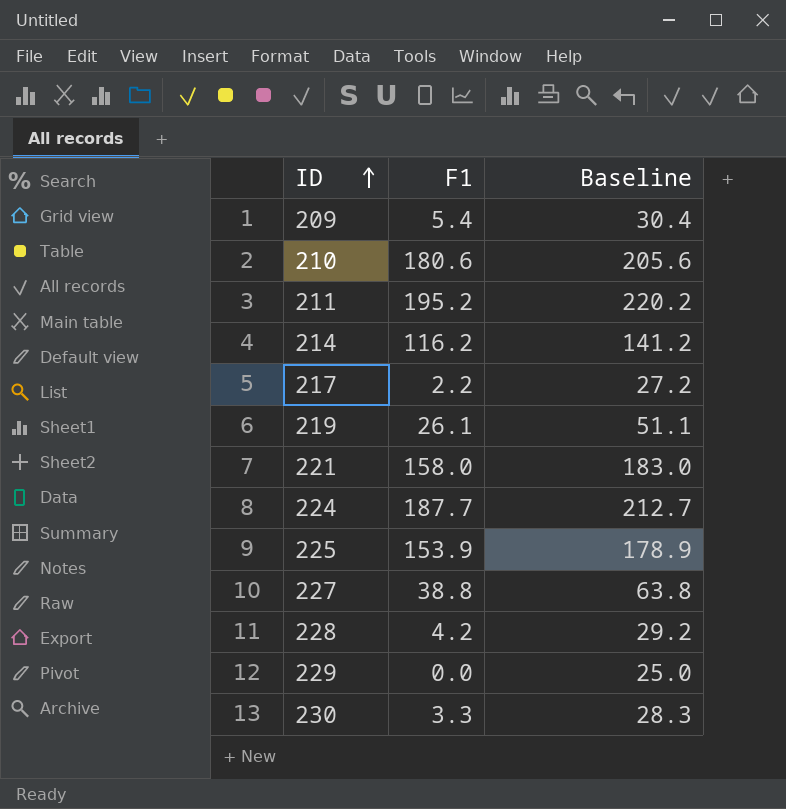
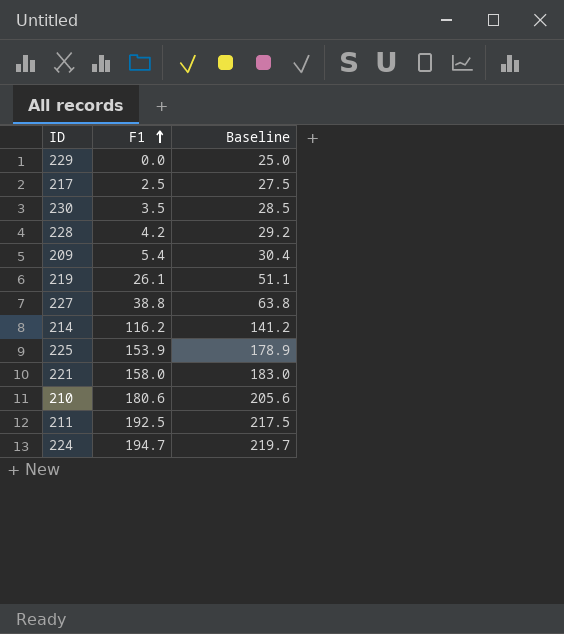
row order: ID ascending -> F1 ascending
217 | F1: 2.2 -> 2.5
217 | Baseline: 27.2 -> 27.5
230 | F1: 3.3 -> 3.5
230 | Baseline: 28.3 -> 28.5
211 | F1: 195.2 -> 192.5
211 | Baseline: 220.2 -> 217.5
224 | F1: 187.7 -> 194.7
224 | Baseline: 212.7 -> 219.7

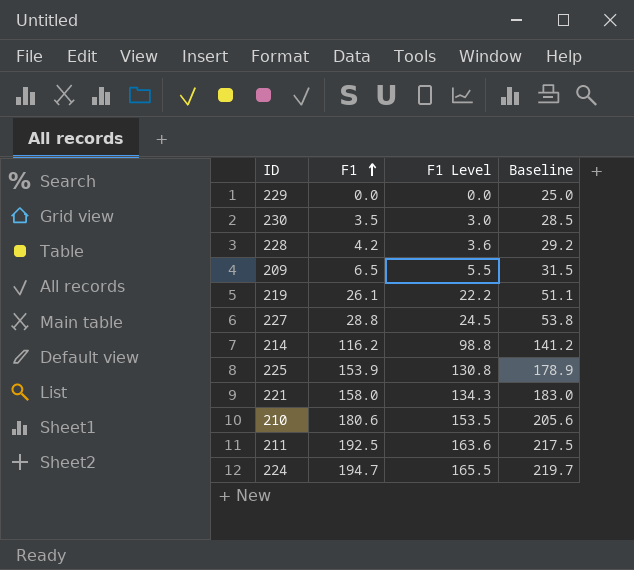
column F1 Level | formula: none -> [F1] * 0.85
row 217: 2.5 | 27.5 -> none
209 | F1: 5.4 -> 6.5
209 | Baseline: 30.4 -> 31.5
227 | F1: 38.8 -> 28.8
227 | Baseline: 63.8 -> 53.8

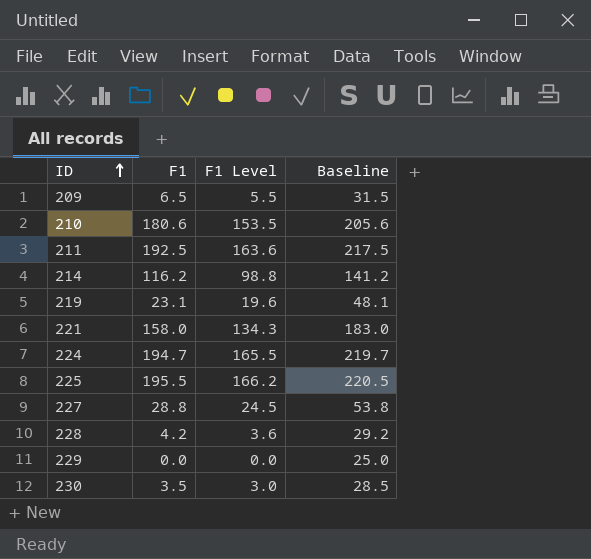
row order: F1 ascending -> ID ascending
219 | F1: 26.1 -> 23.1
219 | F1 Level: 22.2 -> 19.6
219 | Baseline: 51.1 -> 48.1
225 | F1: 153.9 -> 195.5
225 | F1 Level: 130.8 -> 166.2
225 | Baseline: 178.9 -> 220.5

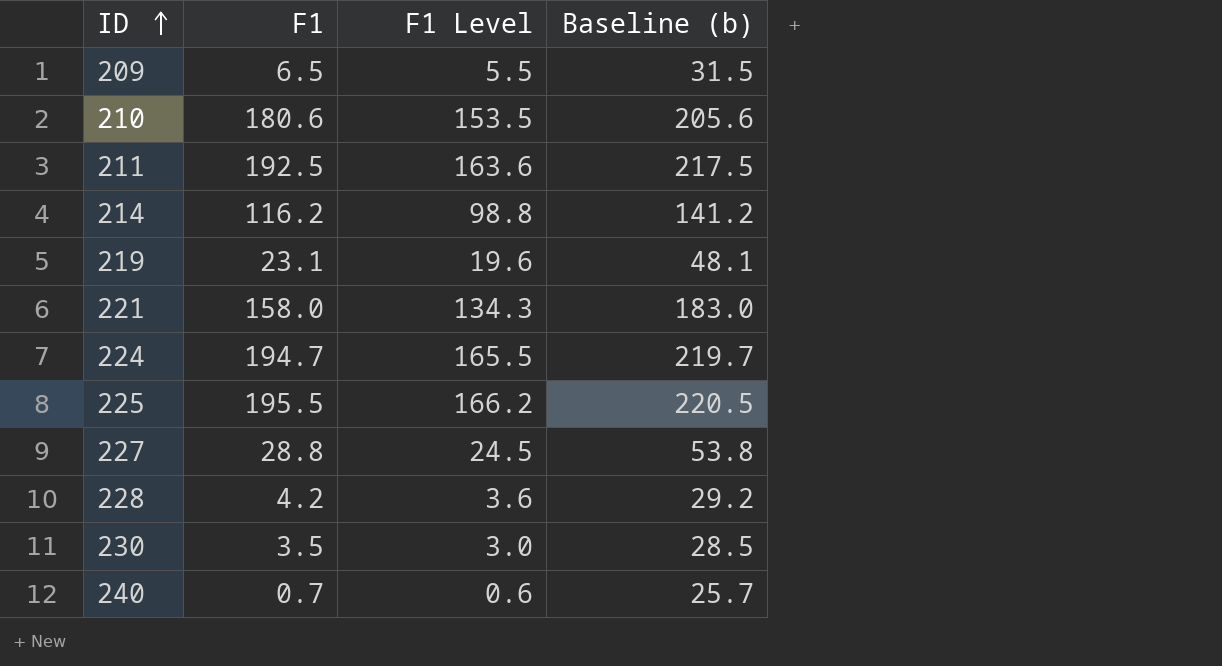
column name: Baseline -> Baseline (b)
row 229: 0.0 | 0.0 | 25.0 -> none
row 240: none -> 0.7 | 0.6 | 25.7

